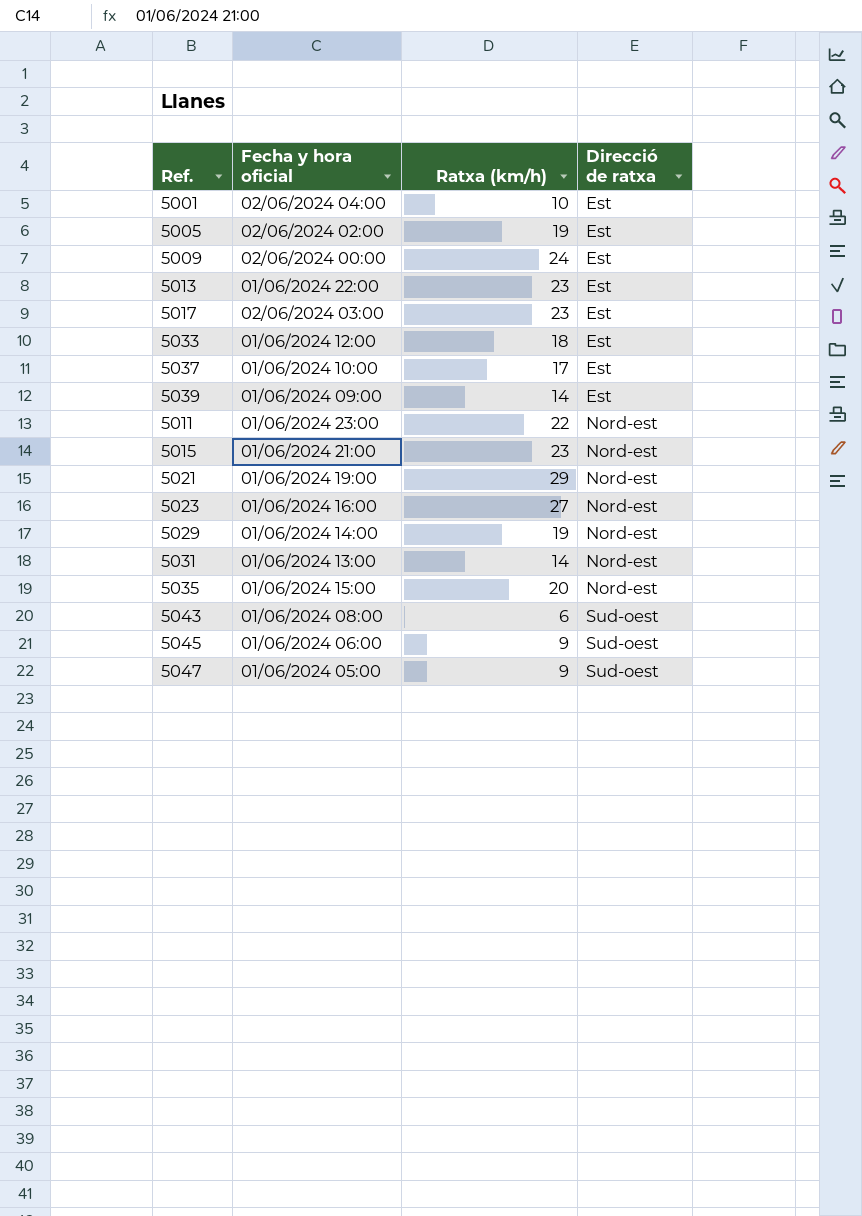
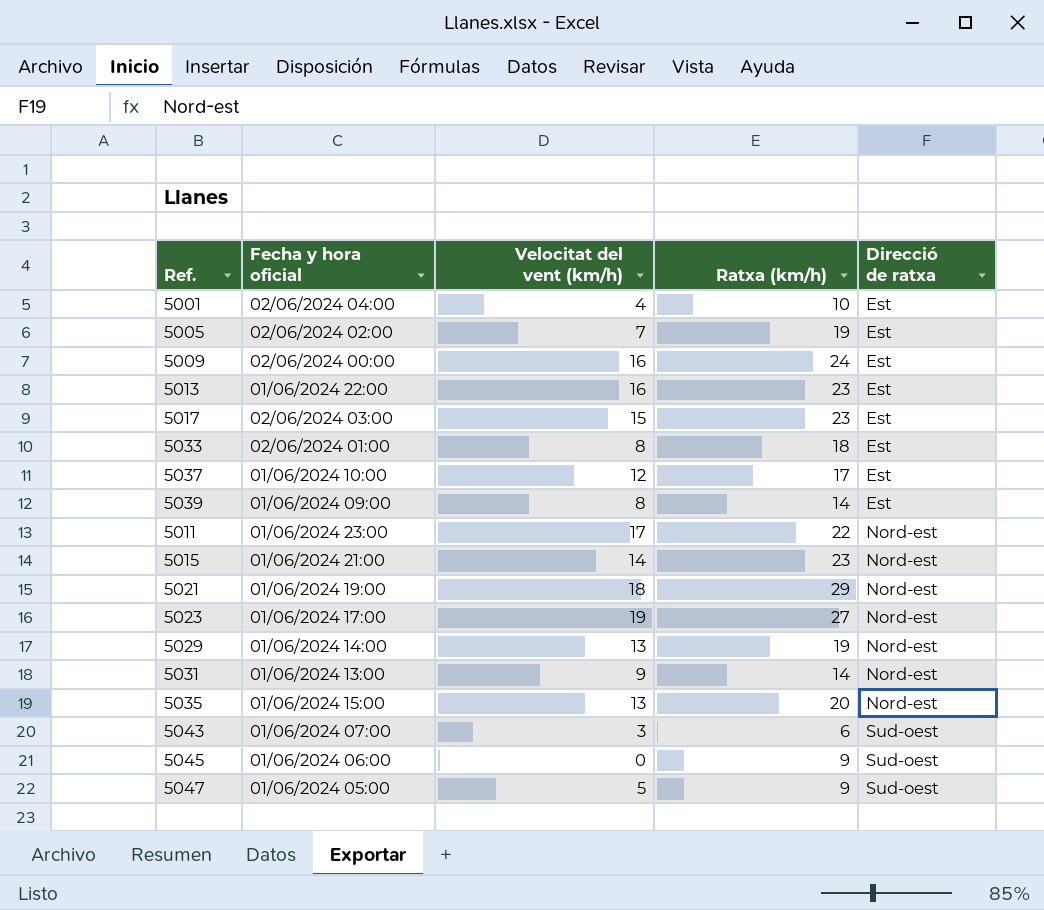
column Velocitat del vent (km/h) | position: none -> 3
5033 | Fecha y hora oficial: 01/06/2024 12:00 -> 02/06/2024 01:00
5023 | Fecha y hora oficial: 01/06/2024 16:00 -> 01/06/2024 17:00
5043 | Fecha y hora oficial: 01/06/2024 08:00 -> 01/06/2024 07:00

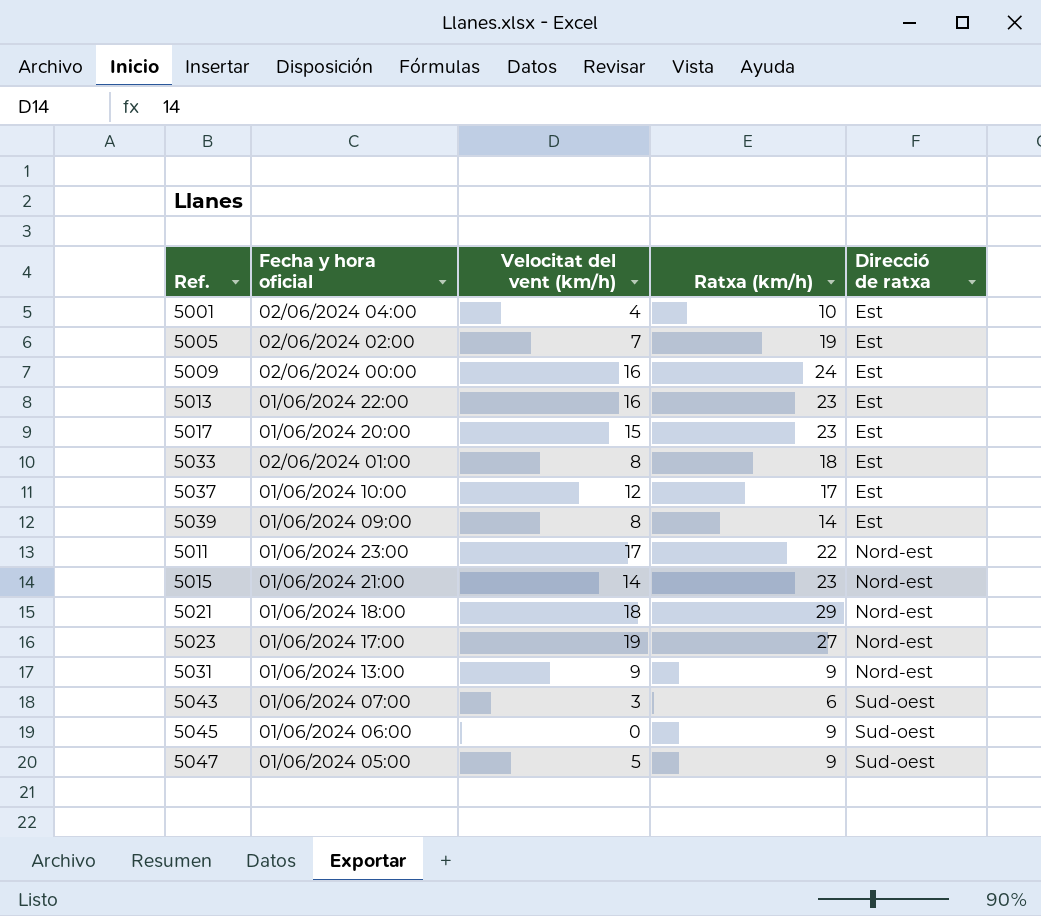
row 5029: 01/06/2024 14:00 | 13 | 19 | Nord-est -> none
row 5035: 01/06/2024 15:00 | 13 | 20 | Nord-est -> none
5017 | Fecha y hora oficial: 02/06/2024 03:00 -> 01/06/2024 20:00
5021 | Fecha y hora oficial: 01/06/2024 19:00 -> 01/06/2024 18:00
5031 | Ratxa (km/h): 14 -> 9

